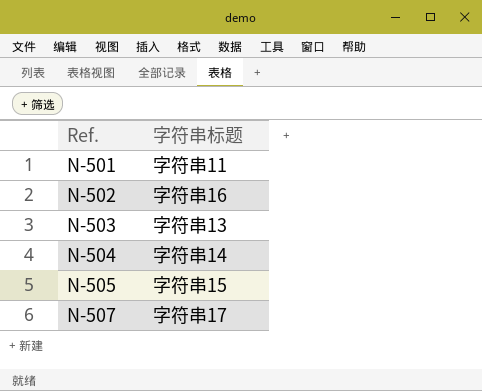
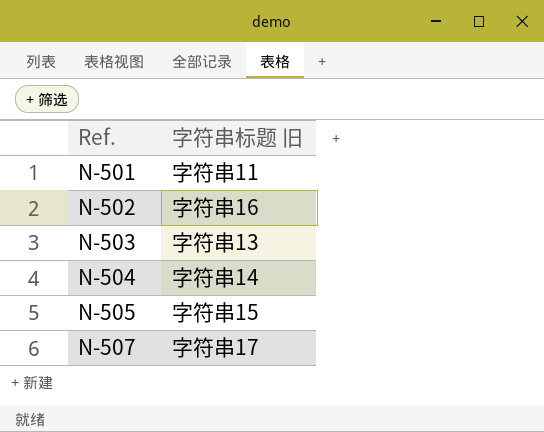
column name: 字符串标题 -> 字符串标题 旧

